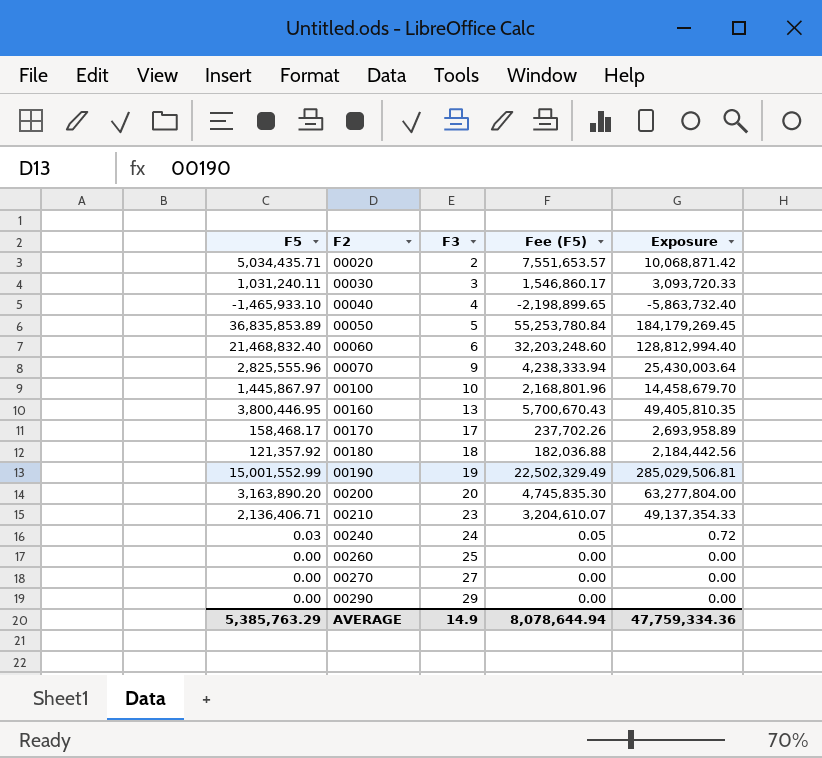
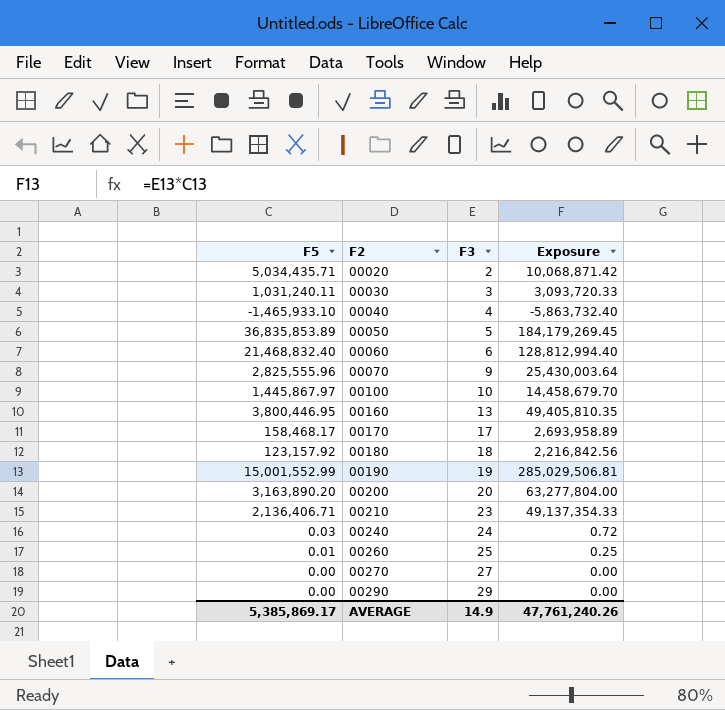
column Fee (F5) | formula: [F5] * 1.5 -> none
00180 | F5: 121,357.92 -> 123,157.92
00180 | Exposure: 2,184,442.56 -> 2,216,842.56
00260 | F5: 0.00 -> 0.01
00260 | Exposure: 0.00 -> 0.25
AVERAGE | F5: 5,385,763.29 -> 5,385,869.17
AVERAGE | Exposure: 47,759,334.36 -> 47,761,240.26

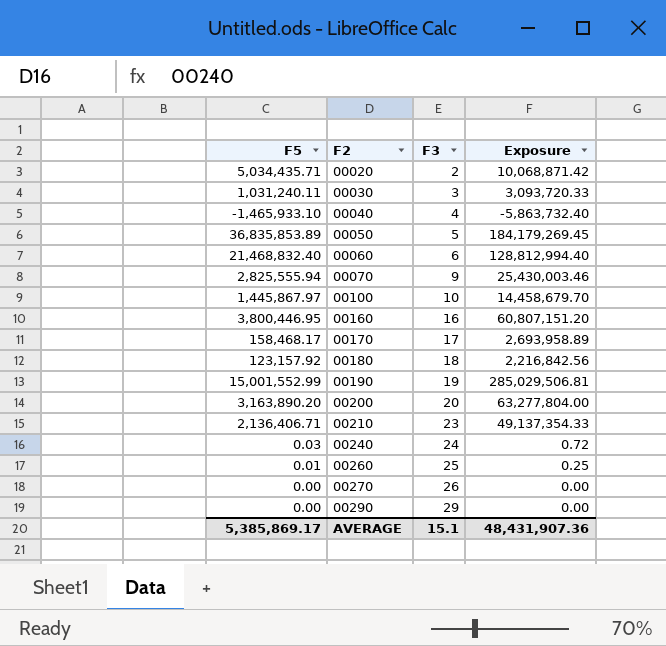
00070 | F5: 2,825,555.96 -> 2,825,555.94
00070 | Exposure: 25,430,003.64 -> 25,430,003.46
00160 | F3: 13 -> 16
00160 | Exposure: 49,405,810.35 -> 60,807,151.20
00270 | F3: 27 -> 26
AVERAGE | F3: 14.9 -> 15.1
AVERAGE | Exposure: 47,761,240.26 -> 48,431,907.36

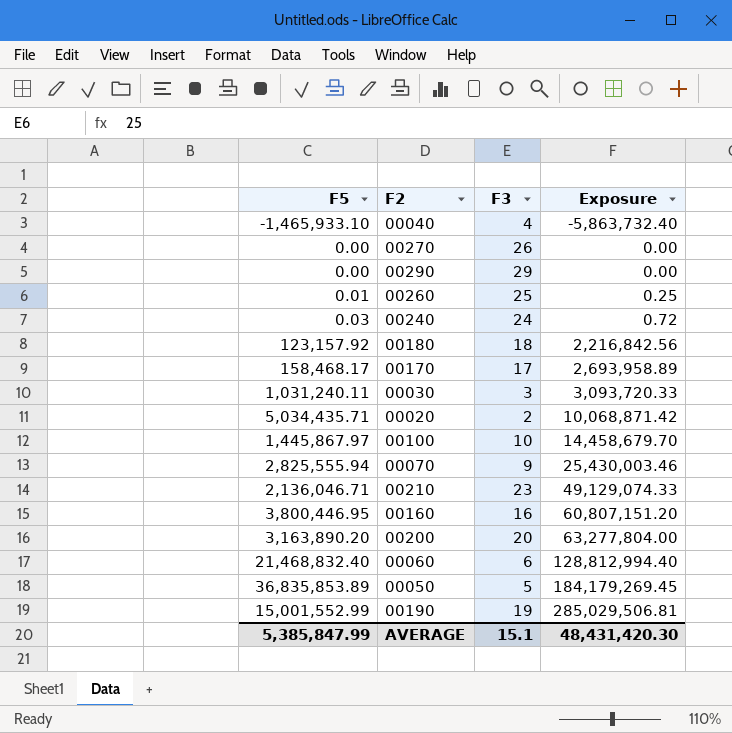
row order: F2 ascending -> Exposure ascending
00210 | F5: 2,136,406.71 -> 2,136,046.71
00210 | Exposure: 49,137,354.33 -> 49,129,074.33
AVERAGE | F5: 5,385,869.17 -> 5,385,847.99
AVERAGE | Exposure: 48,431,907.36 -> 48,431,420.30

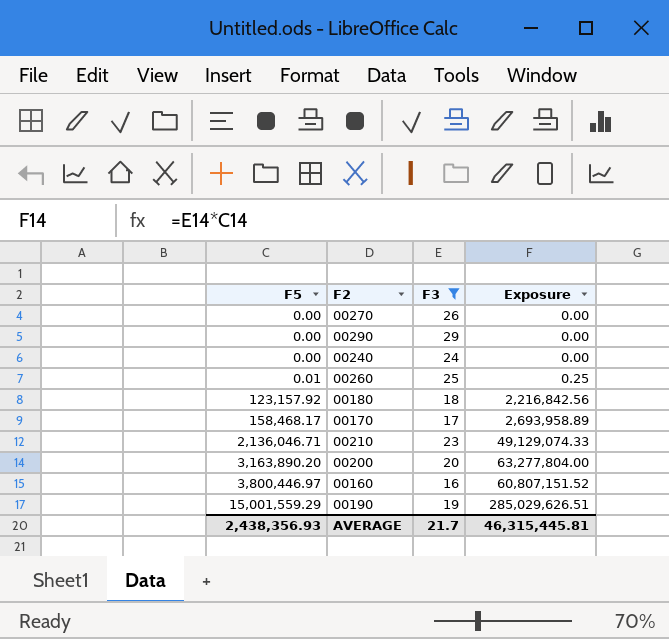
filter: none -> F3 >= 16
row order: Exposure ascending -> F5 ascending
00240 | F5: 0.03 -> 0.00
00240 | Exposure: 0.72 -> 0.00
00160 | F5: 3,800,446.95 -> 3,800,446.97
00160 | Exposure: 60,807,151.20 -> 60,807,151.52
00190 | F5: 15,001,552.99 -> 15,001,559.29
00190 | Exposure: 285,029,506.81 -> 285,029,626.51
AVERAGE | F5: 5,385,847.99 -> 2,438,356.93
AVERAGE | F3: 15.1 -> 21.7
AVERAGE | Exposure: 48,431,420.30 -> 46,315,445.81

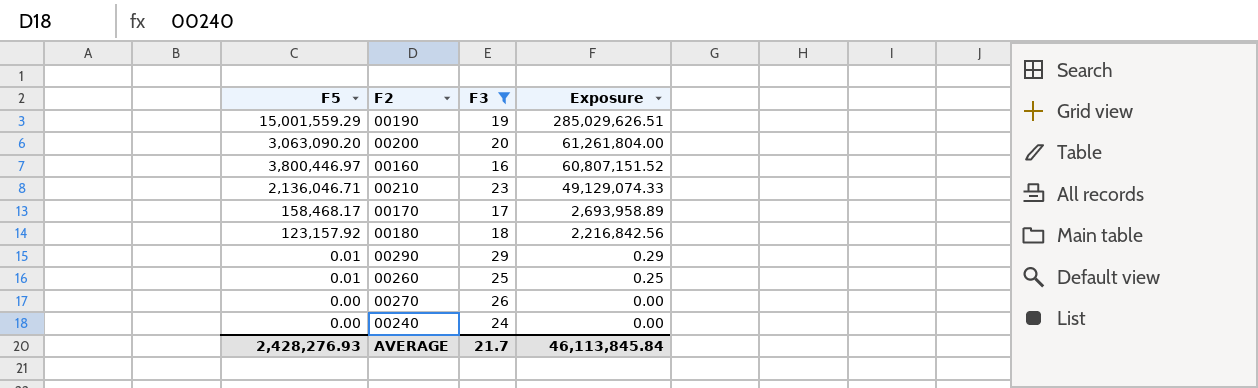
row order: F5 ascending -> Exposure descending
00200 | F5: 3,163,890.20 -> 3,063,090.20
00200 | Exposure: 63,277,804.00 -> 61,261,804.00
00290 | F5: 0.00 -> 0.01
00290 | Exposure: 0.00 -> 0.29
AVERAGE | F5: 2,438,356.93 -> 2,428,276.93
AVERAGE | Exposure: 46,315,445.81 -> 46,113,845.84

